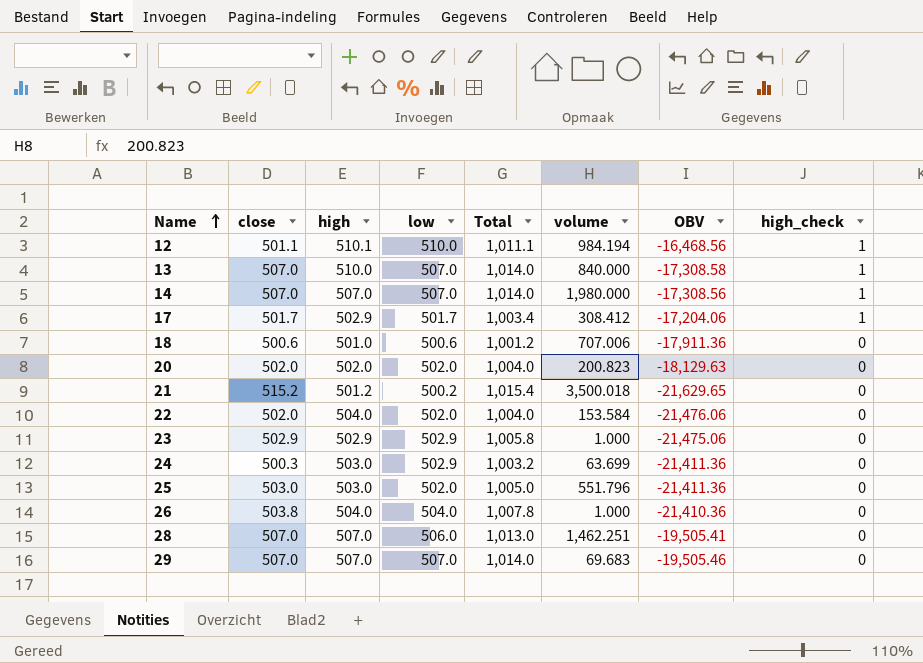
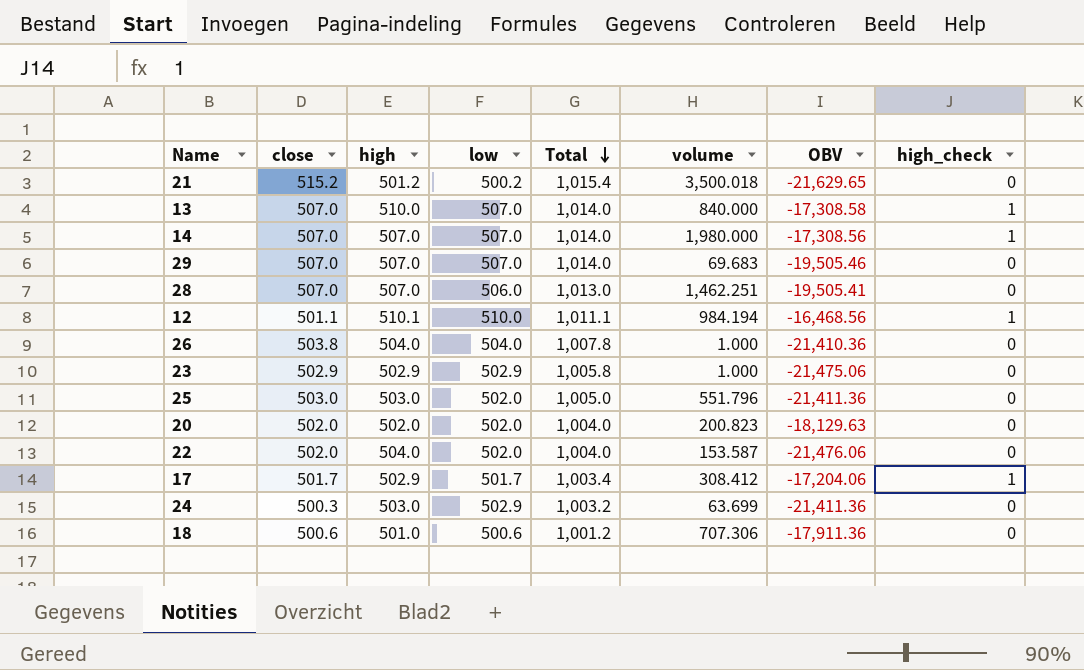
row order: Name ascending -> Total descending
22 | volume: 153.584 -> 153.587
18 | volume: 707.006 -> 707.306

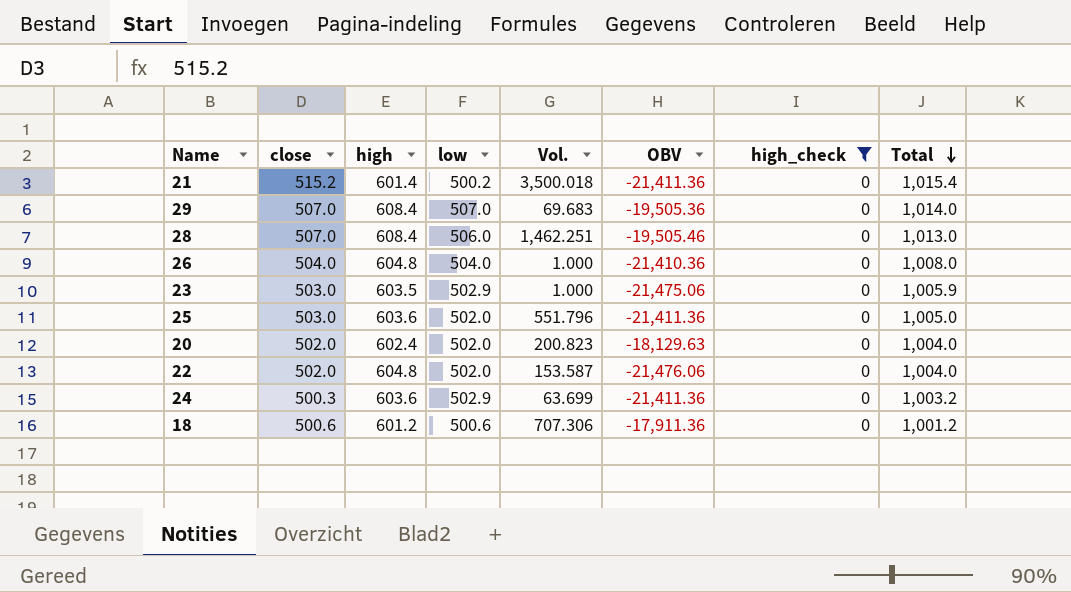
filter: none -> high_check = 0
column name: volume -> Vol.
column Total | position: 5 -> 8
21 | high: 501.2 -> 601.4
21 | OBV: -21,629.65 -> -21,411.36
29 | high: 507.0 -> 608.4
29 | OBV: -19,505.46 -> -19,505.36
28 | high: 507.0 -> 608.4
28 | OBV: -19,505.41 -> -19,505.46
26 | close: 503.8 -> 504.0
26 | high: 504.0 -> 604.8
26 | Total: 1,007.8 -> 1,008.0
23 | close: 502.9 -> 503.0
23 | high: 502.9 -> 603.5
23 | Total: 1,005.8 -> 1,005.9
25 | high: 503.0 -> 603.6
20 | high: 502.0 -> 602.4
22 | high: 504.0 -> 604.8
24 | high: 503.0 -> 603.6
18 | high: 501.0 -> 601.2

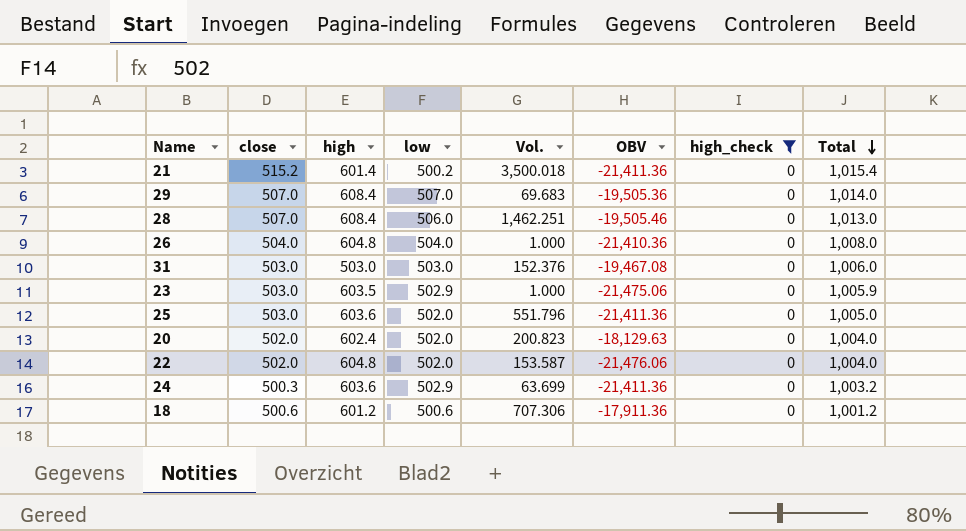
row 31: none -> 503.0 | 503.0 | 503.0 | 152.376 | -19,467.08 | 0 | 1,006.0

